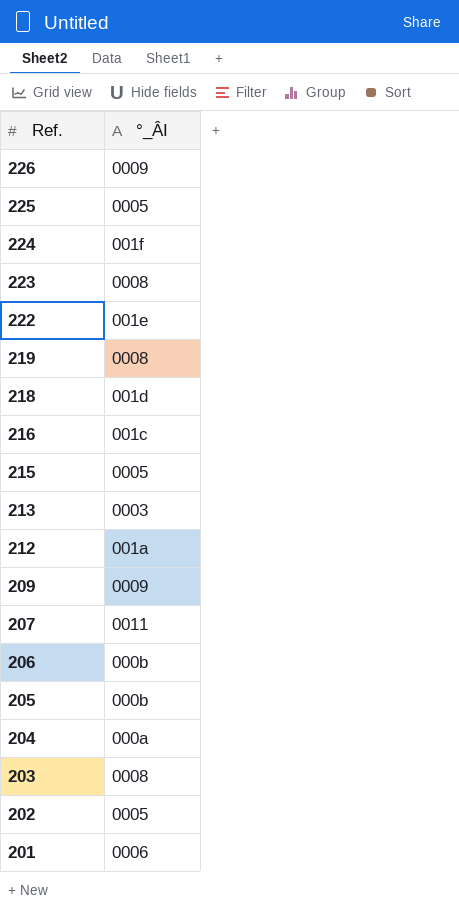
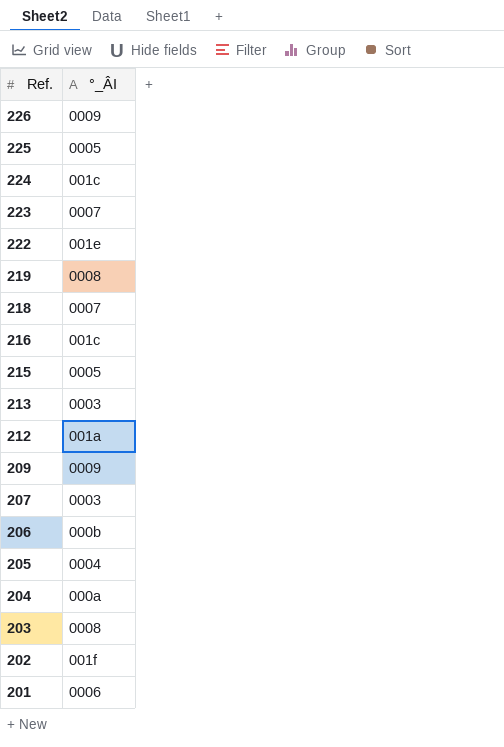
224 | °_ÂI: 001f -> 001c
223 | °_ÂI: 0008 -> 0007
218 | °_ÂI: 001d -> 0007
207 | °_ÂI: 0011 -> 0003
205 | °_ÂI: 000b -> 0004
202 | °_ÂI: 0005 -> 001f

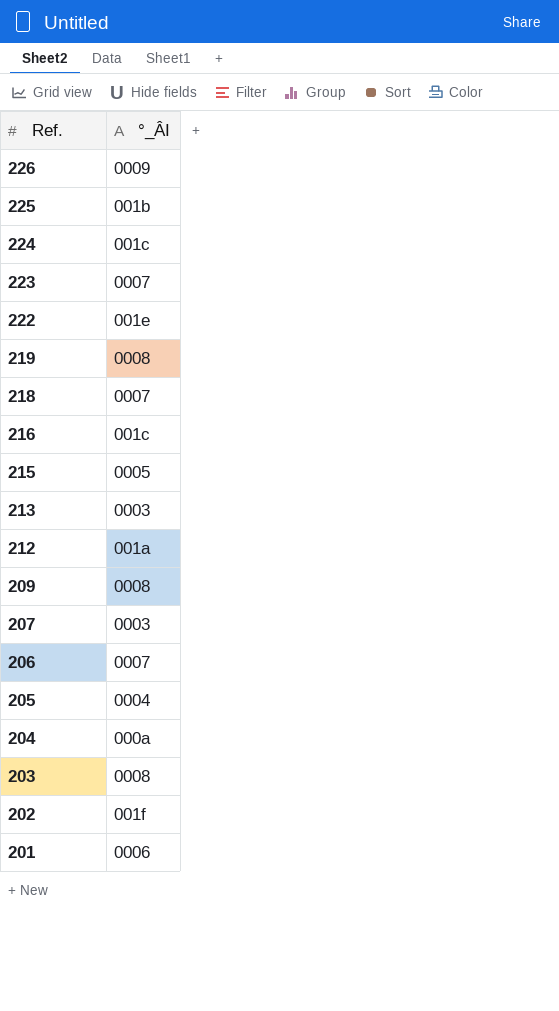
225 | °_ÂI: 0005 -> 001b
209 | °_ÂI: 0009 -> 0008
206 | °_ÂI: 000b -> 0007

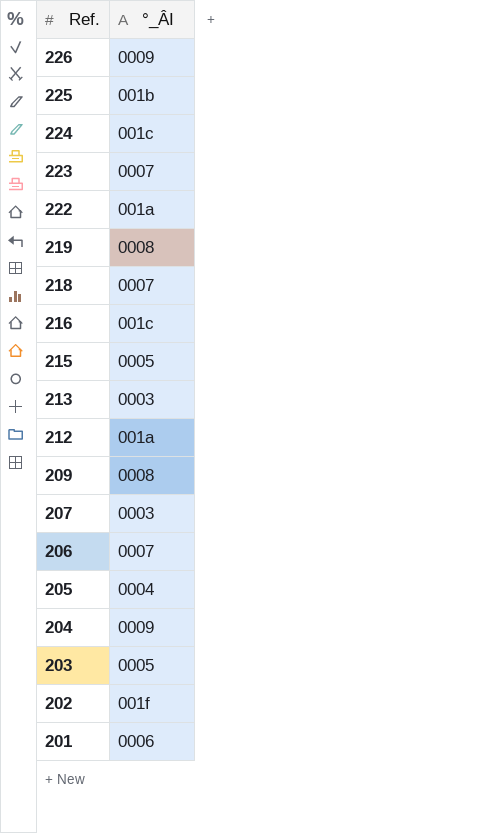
222 | °_ÂI: 001e -> 001a
204 | °_ÂI: 000a -> 0009
203 | °_ÂI: 0008 -> 0005

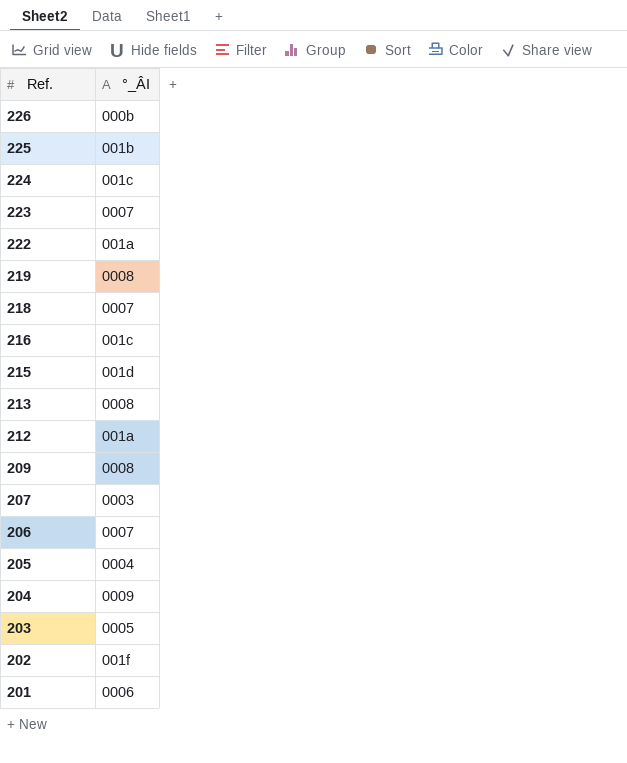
226 | °_ÂI: 0009 -> 000b
215 | °_ÂI: 0005 -> 001d
213 | °_ÂI: 0003 -> 0008

